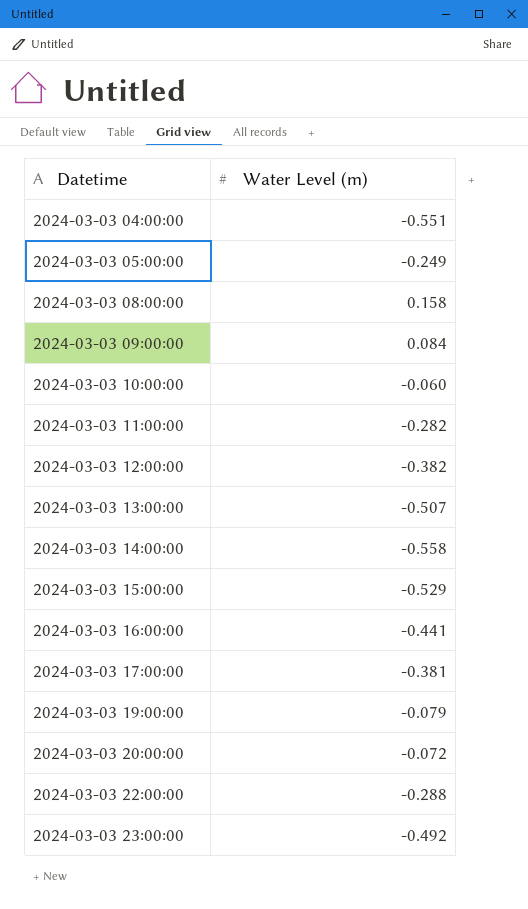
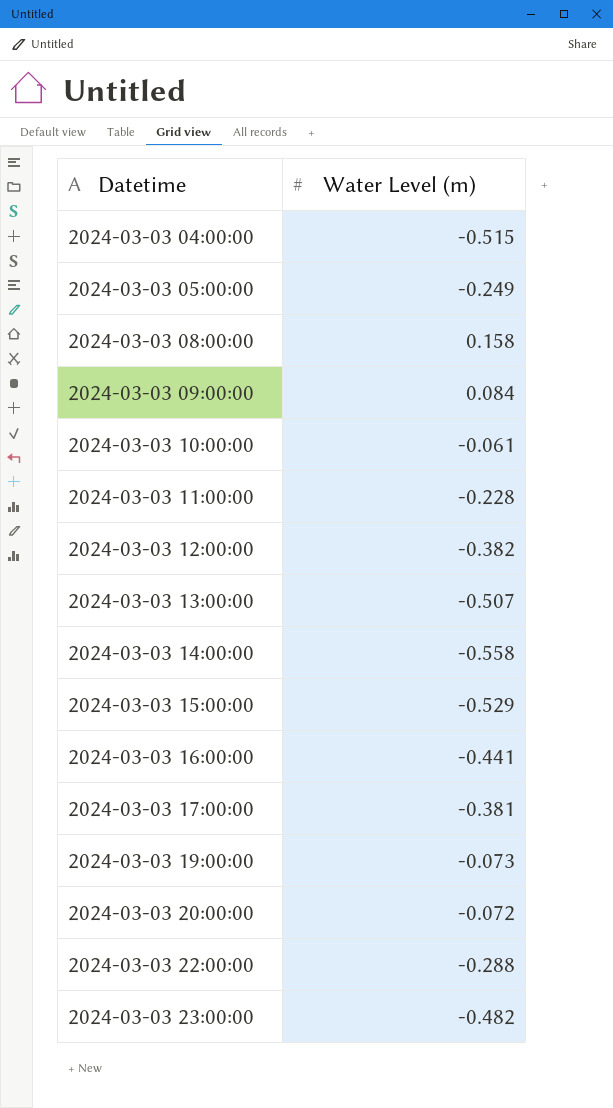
2024-03-03 04:00:00 | Water Level (m): -0.551 -> -0.515
2024-03-03 10:00:00 | Water Level (m): -0.060 -> -0.061
2024-03-03 11:00:00 | Water Level (m): -0.282 -> -0.228
2024-03-03 19:00:00 | Water Level (m): -0.079 -> -0.073
2024-03-03 23:00:00 | Water Level (m): -0.492 -> -0.482

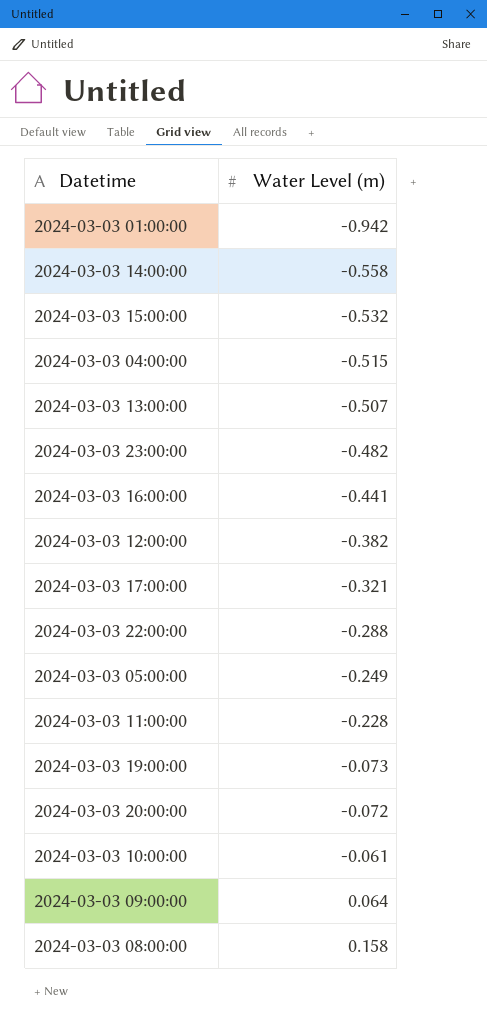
row order: Datetime ascending -> Water Level (m) ascending
row 2024-03-03 01:00:00: none -> -0.942
2024-03-03 15:00:00 | Water Level (m): -0.529 -> -0.532
2024-03-03 17:00:00 | Water Level (m): -0.381 -> -0.321
2024-03-03 09:00:00 | Water Level (m): 0.084 -> 0.064

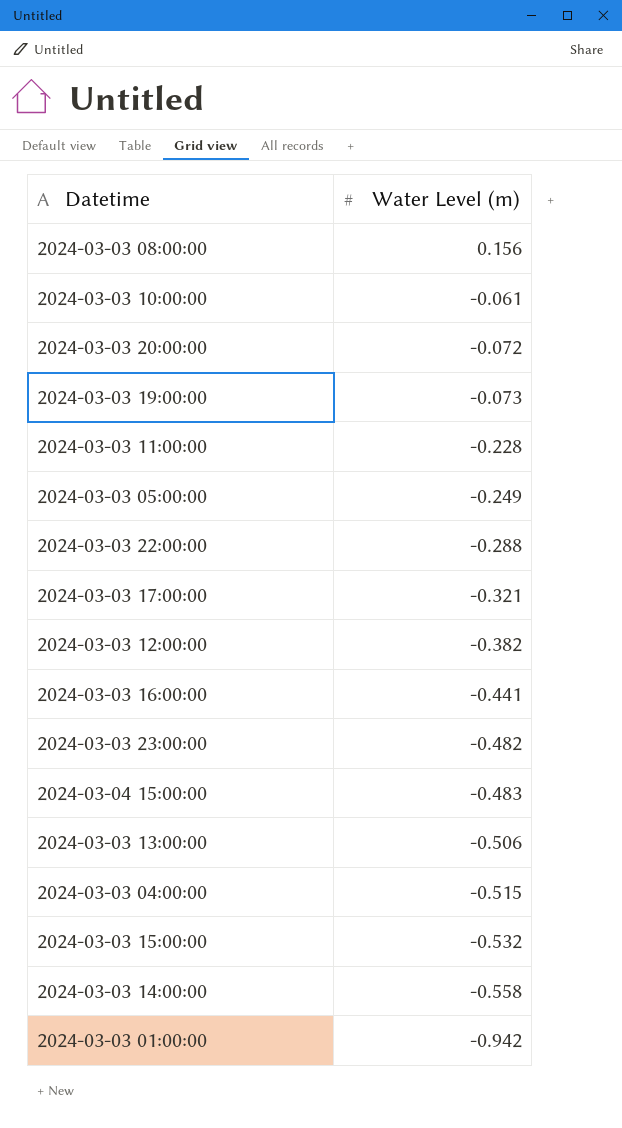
row order: Water Level (m) ascending -> Water Level (m) descending
row 2024-03-03 09:00:00: 0.064 -> none
2024-03-03 08:00:00 | Water Level (m): 0.158 -> 0.156
row 2024-03-04 15:00:00: none -> -0.483
2024-03-03 13:00:00 | Water Level (m): -0.507 -> -0.506

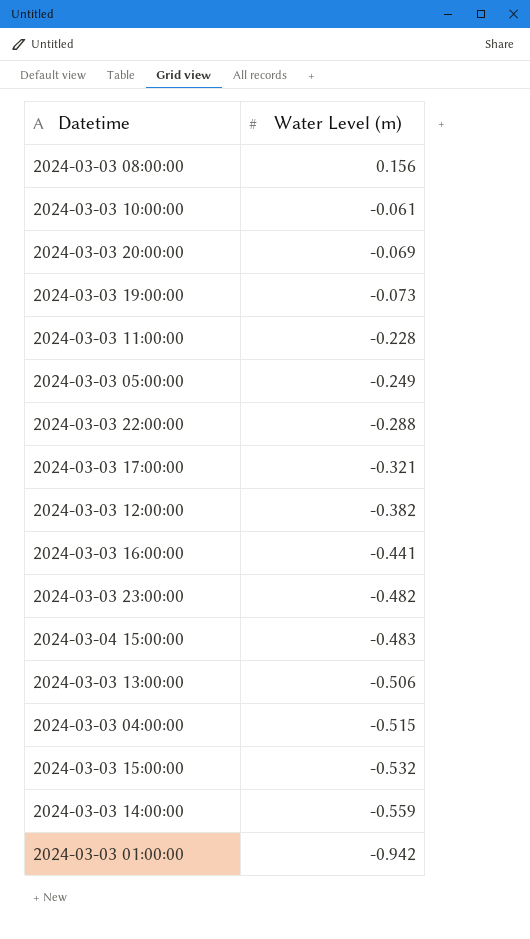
2024-03-03 20:00:00 | Water Level (m): -0.072 -> -0.069
2024-03-03 14:00:00 | Water Level (m): -0.558 -> -0.559

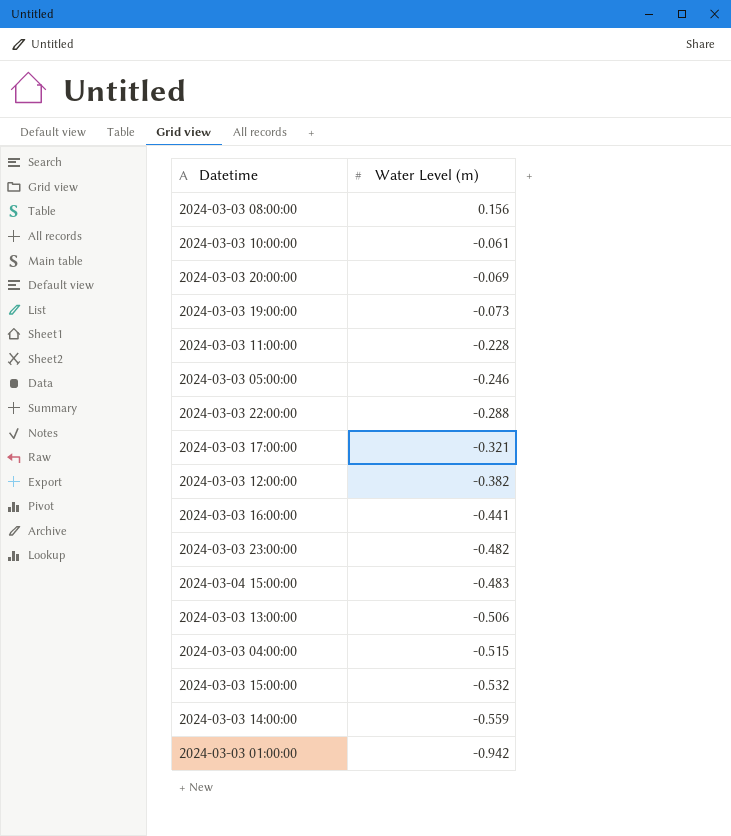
2024-03-03 05:00:00 | Water Level (m): -0.249 -> -0.246

